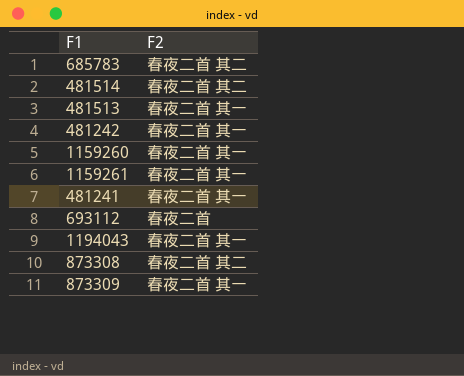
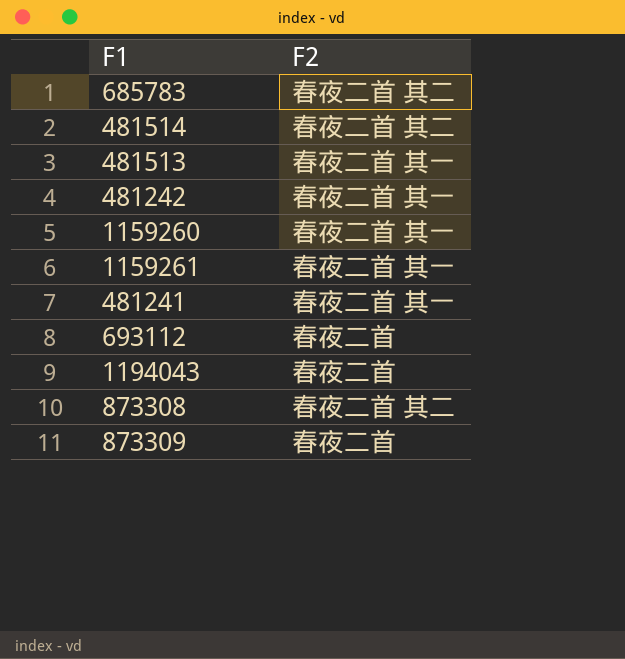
1194043 | F2: 春夜二首 其一 -> 春夜二首
873309 | F2: 春夜二首 其一 -> 春夜二首

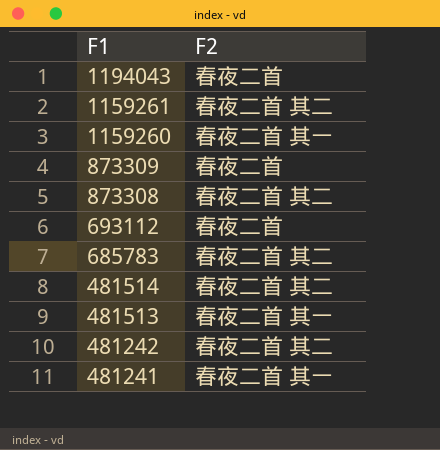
row order: none -> F1 descending
1159261 | F2: 春夜二首 其一 -> 春夜二首 其二
481242 | F2: 春夜二首 其一 -> 春夜二首 其二

